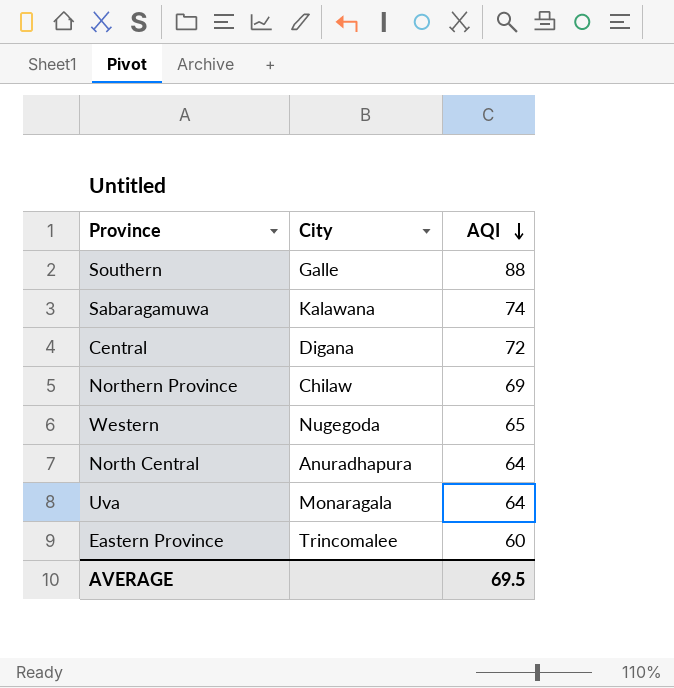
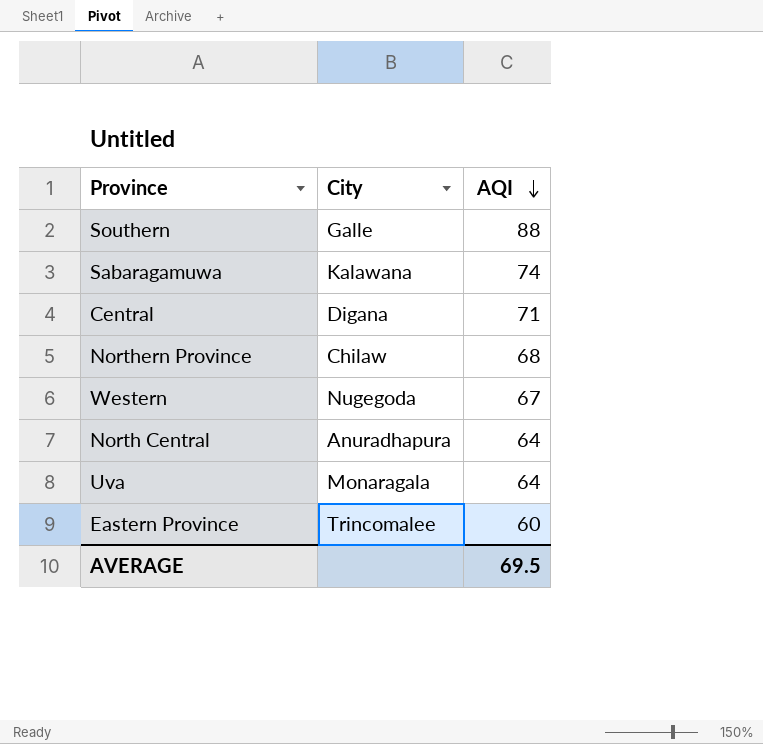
Central | AQI: 72 -> 71
Northern Province | AQI: 69 -> 68
Western | AQI: 65 -> 67

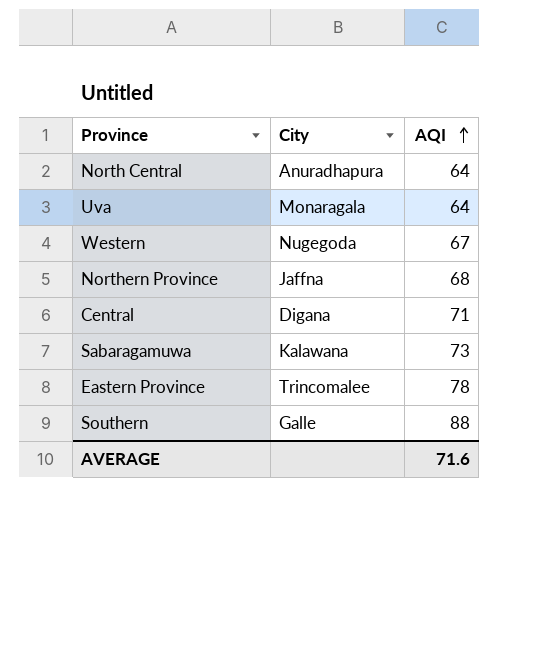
row order: AQI descending -> AQI ascending
Northern Province | City: Chilaw -> Jaffna
Sabaragamuwa | AQI: 74 -> 73
Eastern Province | AQI: 60 -> 78
AVERAGE | AQI: 69.5 -> 71.6

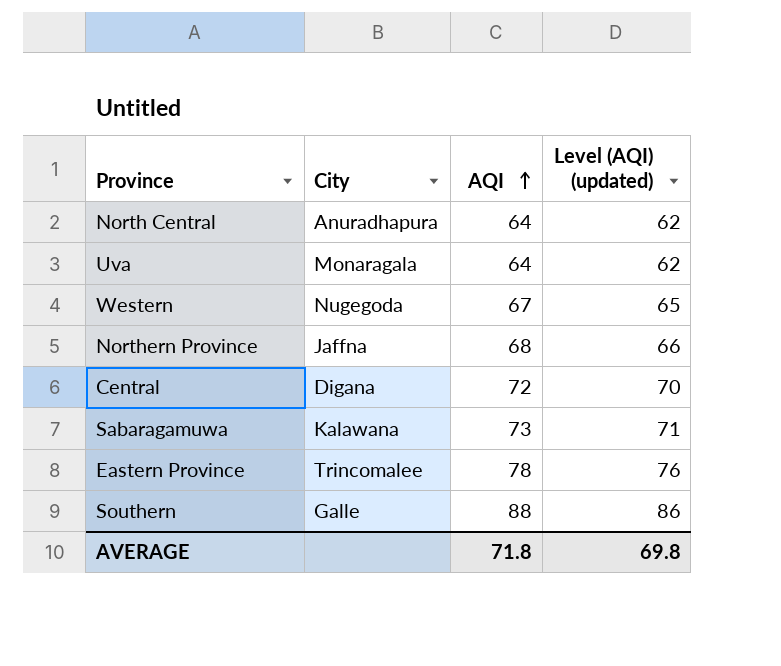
column Level (AQI) (updated) | formula: none -> [AQI] - 2
Central | AQI: 71 -> 72
AVERAGE | AQI: 71.6 -> 71.8

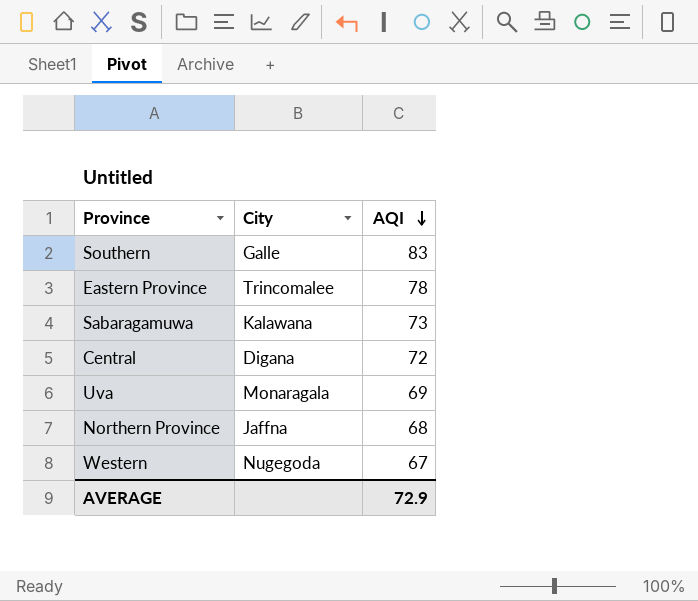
row order: AQI ascending -> AQI descending
column Level (AQI) (updated) | formula: [AQI] - 2 -> none
row North Central: Anuradhapura | 64 | 62 -> none
Southern | AQI: 88 -> 83
Uva | AQI: 64 -> 69
AVERAGE | AQI: 71.8 -> 72.9

